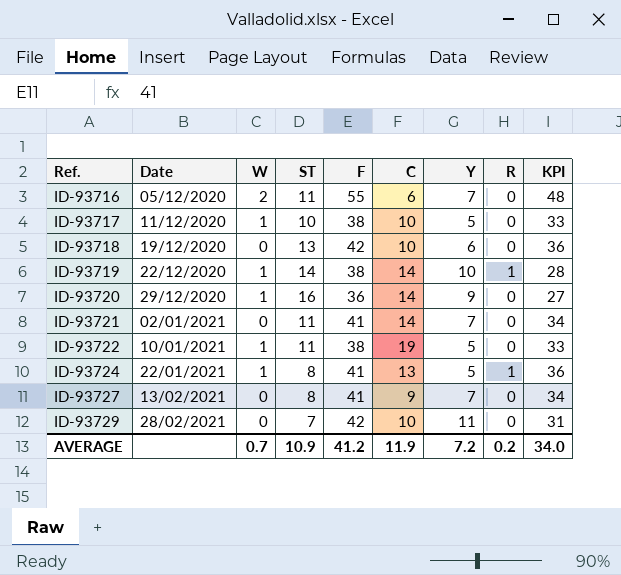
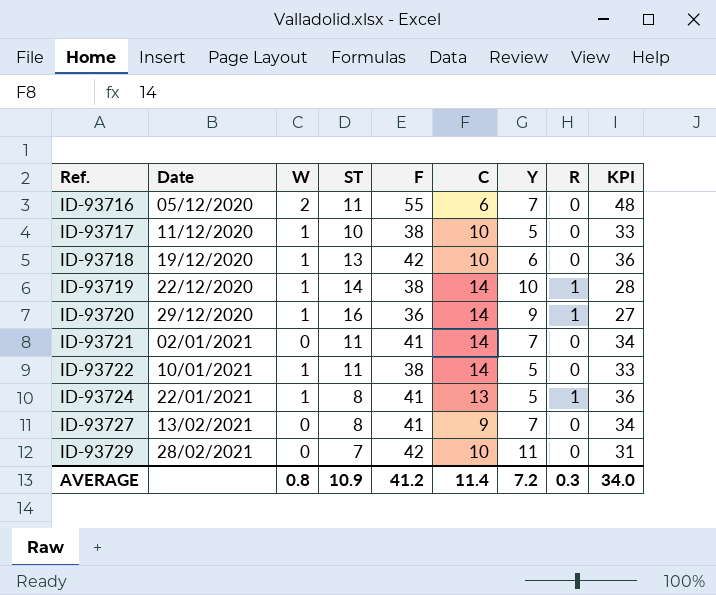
ID-93718 | W: 0 -> 1
ID-93720 | R: 0 -> 1
ID-93722 | C: 19 -> 14
AVERAGE | W: 0.7 -> 0.8
AVERAGE | C: 11.9 -> 11.4
AVERAGE | R: 0.2 -> 0.3

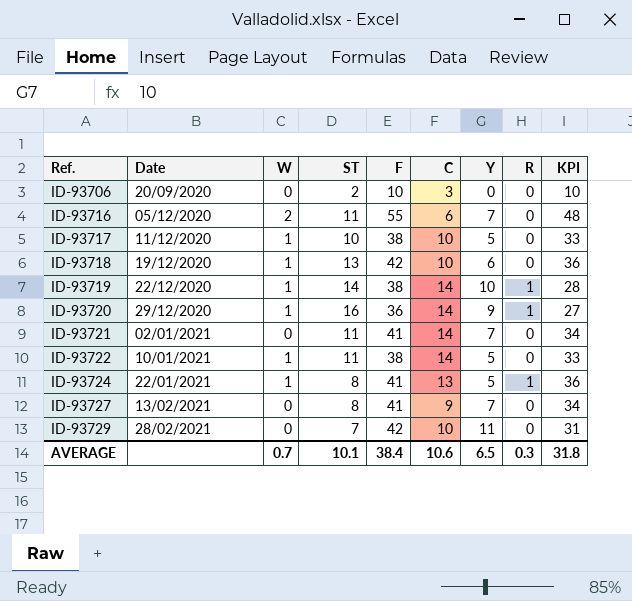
row ID-93706: none -> 20/09/2020 | 0 | 2 | 10 | 3 | 0 | 0 | 10
AVERAGE | W: 0.8 -> 0.7
AVERAGE | ST: 10.9 -> 10.1
AVERAGE | F: 41.2 -> 38.4
AVERAGE | C: 11.4 -> 10.6
AVERAGE | Y: 7.2 -> 6.5
AVERAGE | KPI: 34.0 -> 31.8

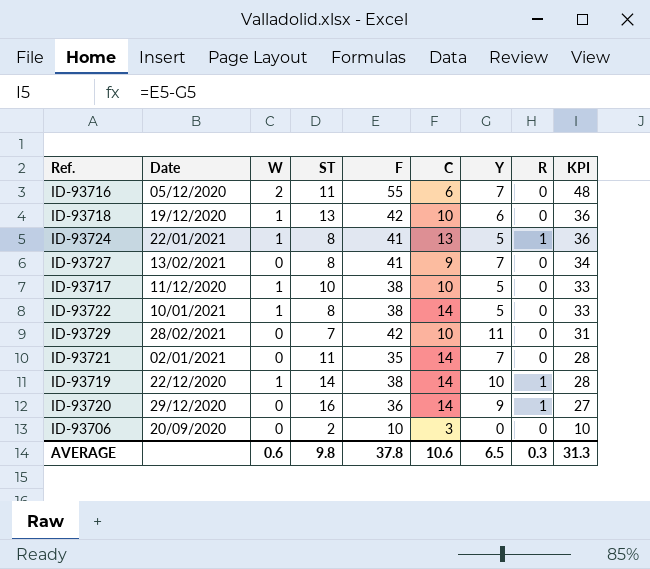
row order: Ref. ascending -> KPI descending
ID-93722 | ST: 11 -> 8
ID-93721 | F: 41 -> 35
ID-93721 | KPI: 34 -> 28
ID-93720 | W: 1 -> 0
AVERAGE | W: 0.7 -> 0.6
AVERAGE | ST: 10.1 -> 9.8
AVERAGE | F: 38.4 -> 37.8
AVERAGE | KPI: 31.8 -> 31.3

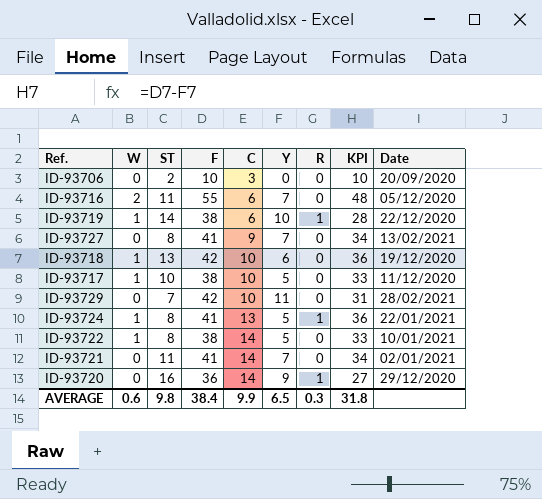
row order: KPI descending -> C ascending
column Date | position: 2 -> 9
ID-93719 | C: 14 -> 6
ID-93721 | F: 35 -> 41
ID-93721 | KPI: 28 -> 34
AVERAGE | F: 37.8 -> 38.4
AVERAGE | C: 10.6 -> 9.9
AVERAGE | KPI: 31.3 -> 31.8

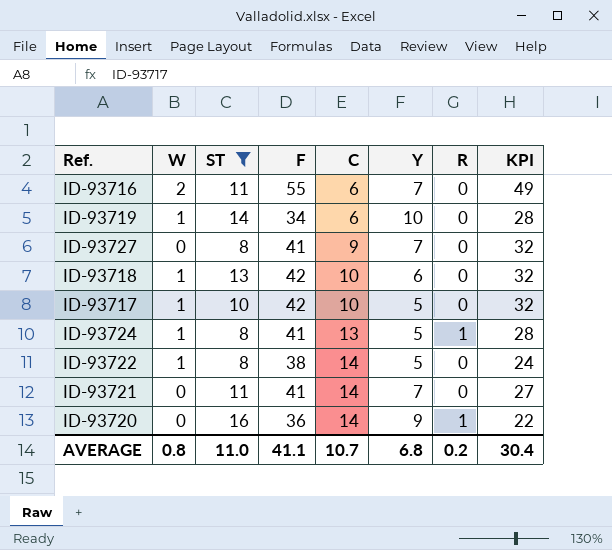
filter: none -> ST >= 8
column Date | position: 9 -> none
column KPI | formula: [F] - [Y] -> [F] - [C]
ID-93719 | F: 38 -> 34
ID-93719 | R: 1 -> 0
ID-93717 | F: 38 -> 42
AVERAGE | W: 0.6 -> 0.8
AVERAGE | ST: 9.8 -> 11.0
AVERAGE | F: 38.4 -> 41.1
AVERAGE | C: 9.9 -> 10.7
AVERAGE | Y: 6.5 -> 6.8
AVERAGE | R: 0.3 -> 0.2
AVERAGE | KPI: 31.8 -> 30.4

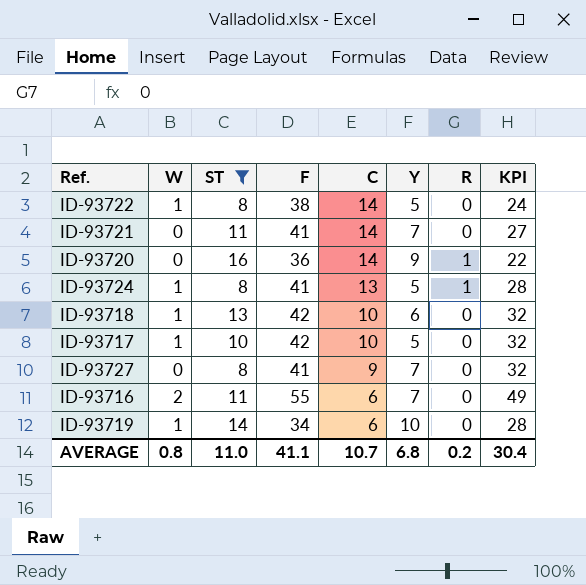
row order: C ascending -> C descending

